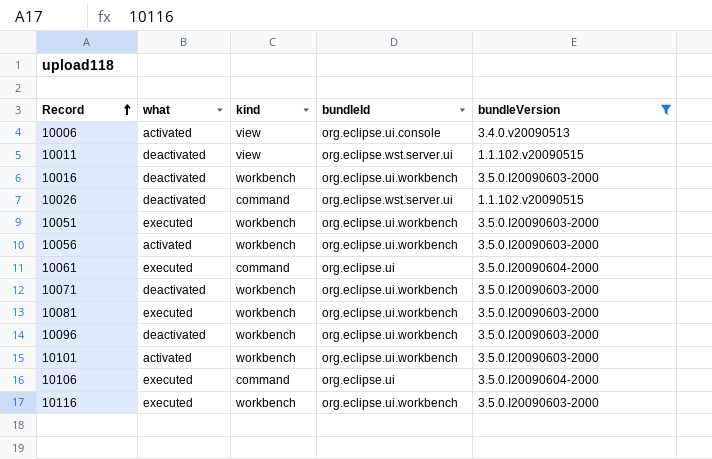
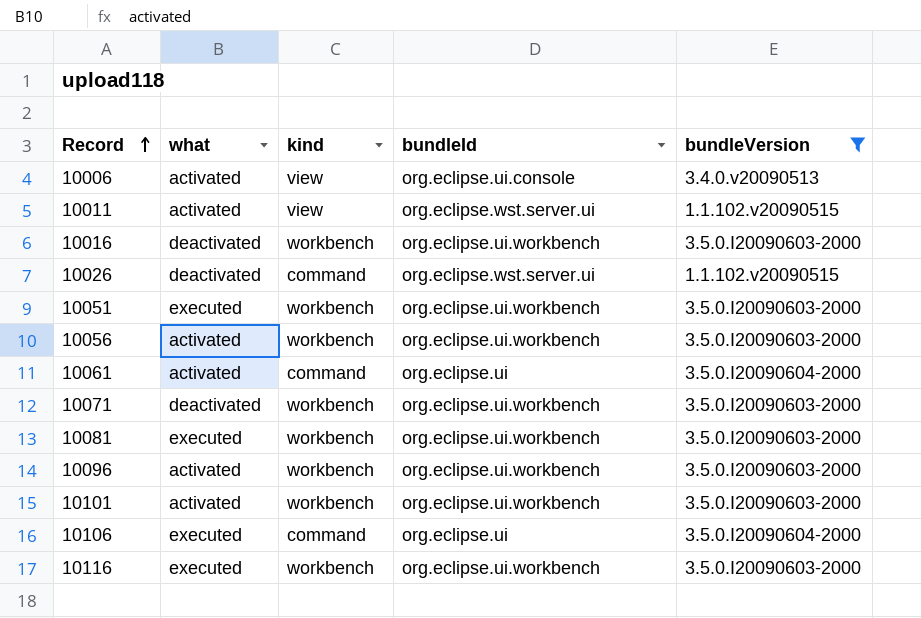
10011 | what: deactivated -> activated
10061 | what: executed -> activated
10096 | what: deactivated -> activated

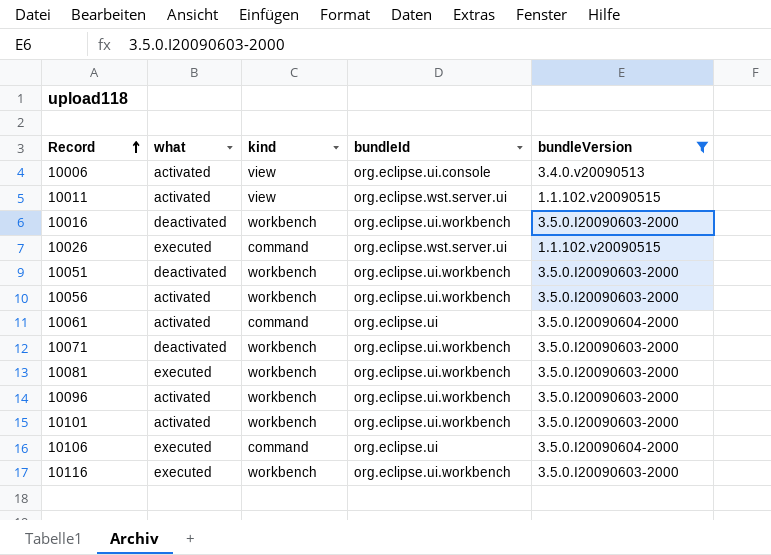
10026 | what: deactivated -> executed
10051 | what: executed -> deactivated

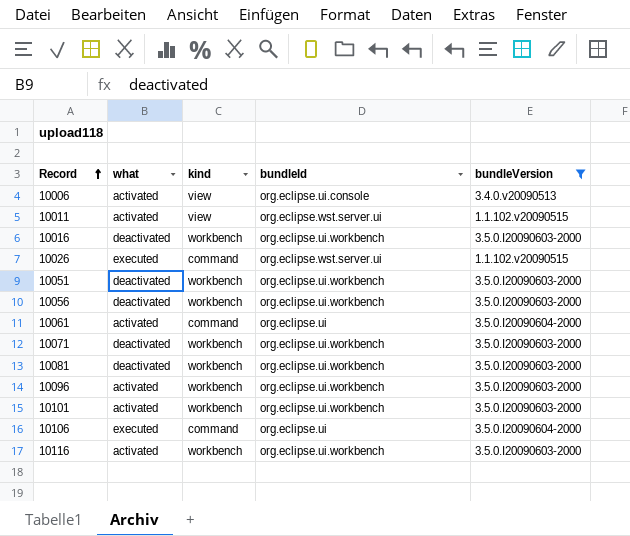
10056 | what: activated -> deactivated
10081 | what: executed -> deactivated
10116 | what: executed -> activated

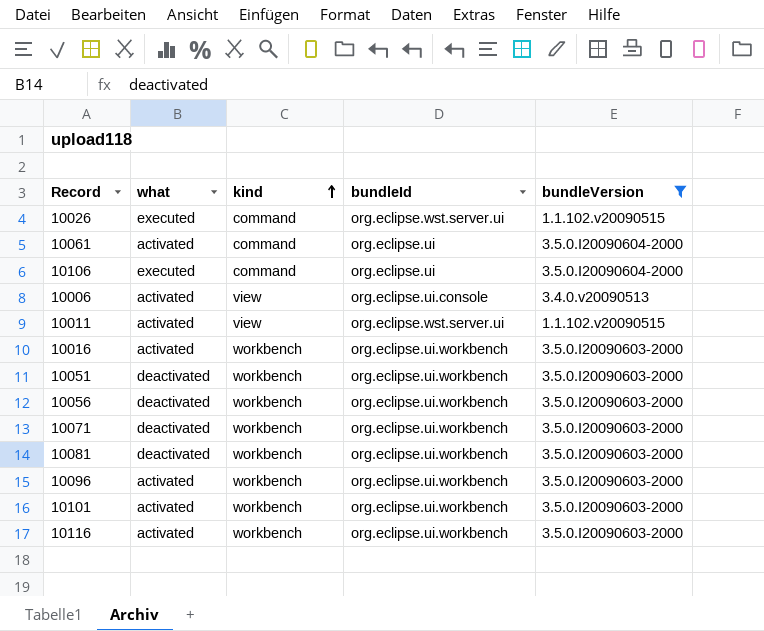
row order: Record ascending -> kind ascending
10016 | what: deactivated -> activated

